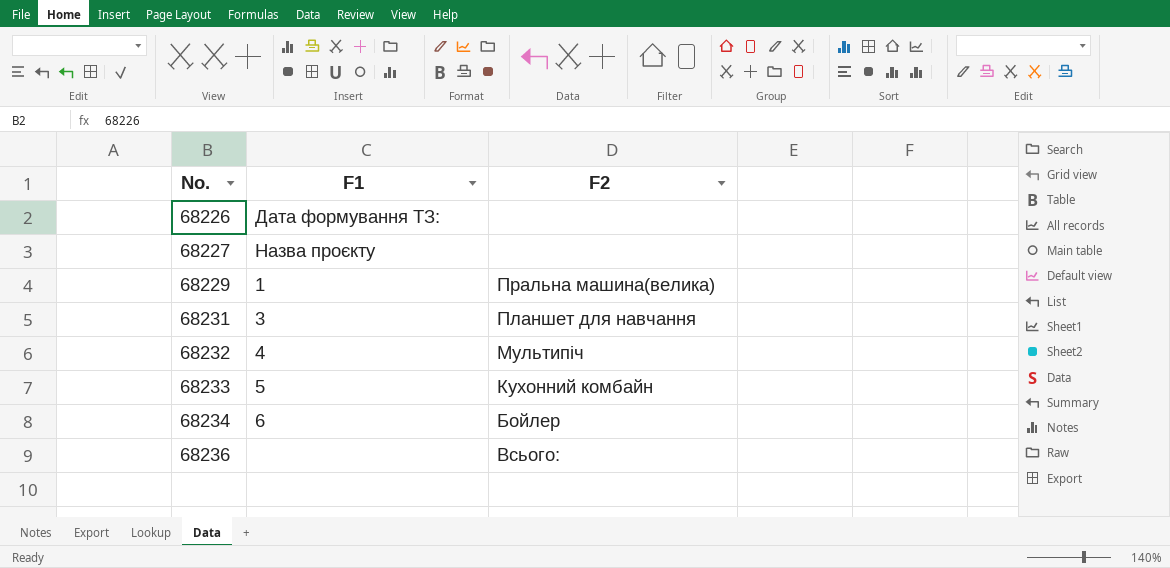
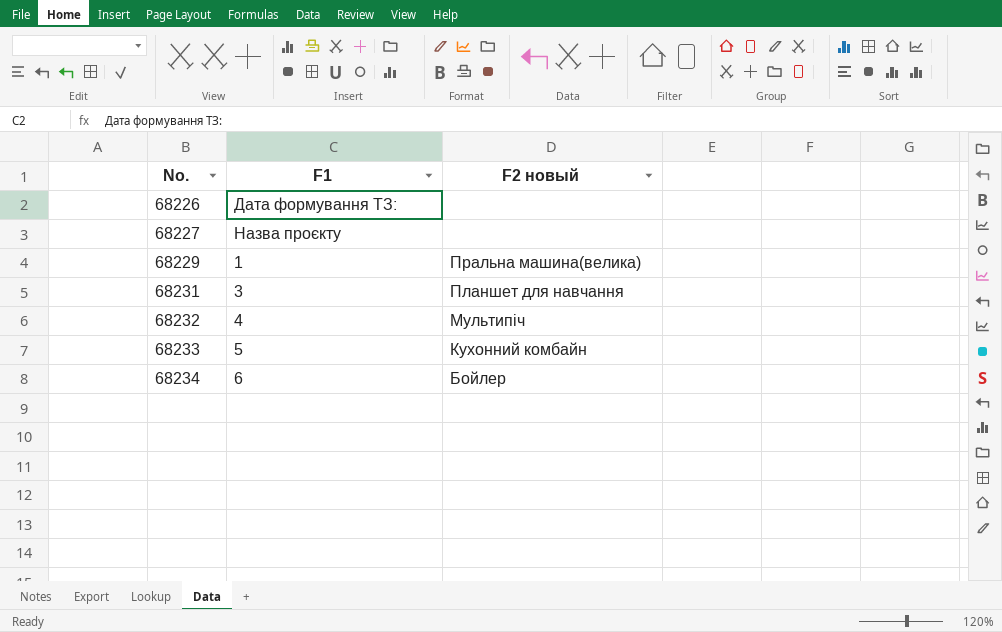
column name: F2 -> F2 новый
row 68236: none | Всього: -> none

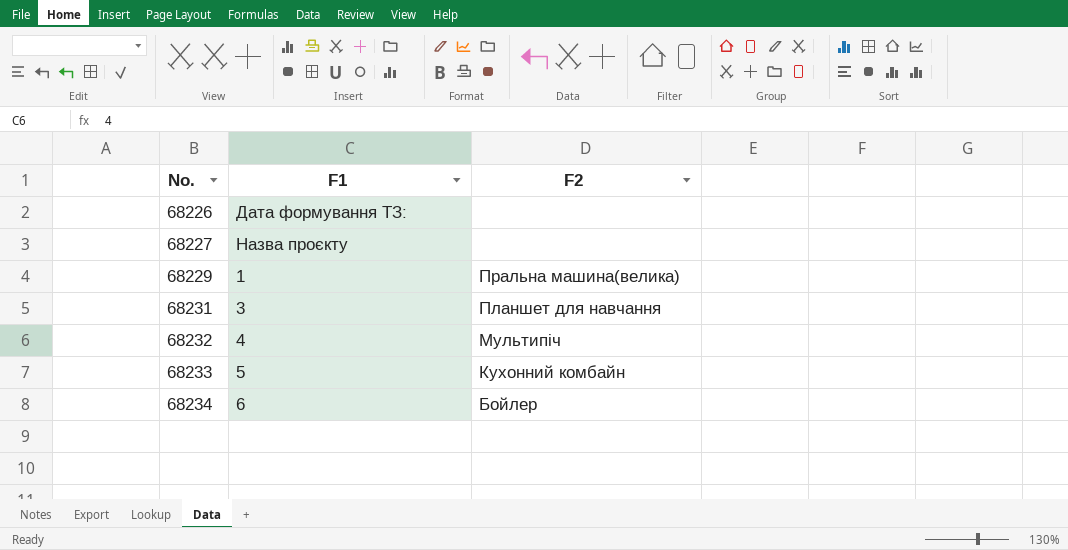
column name: F2 новый -> F2

